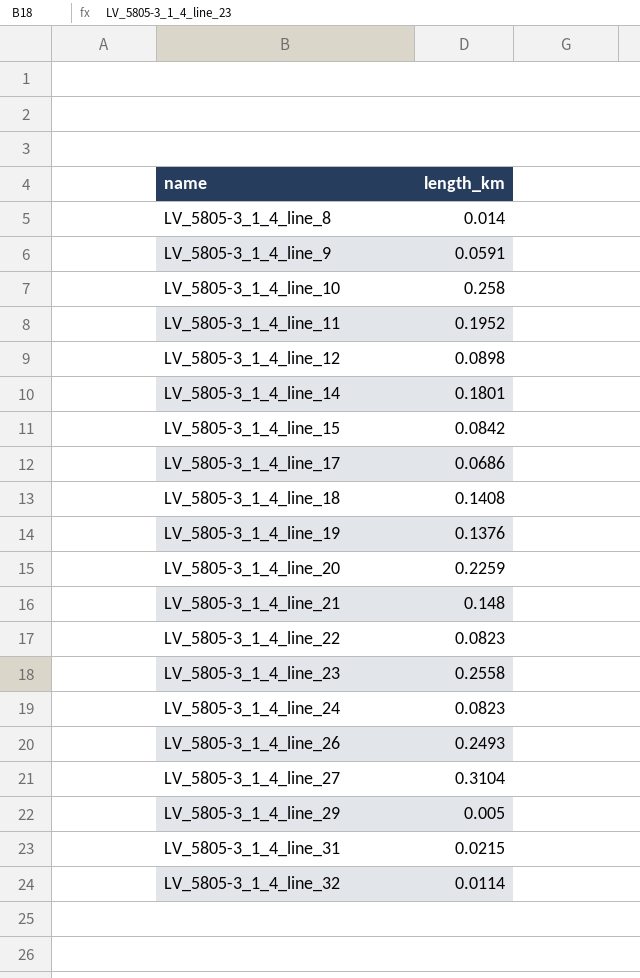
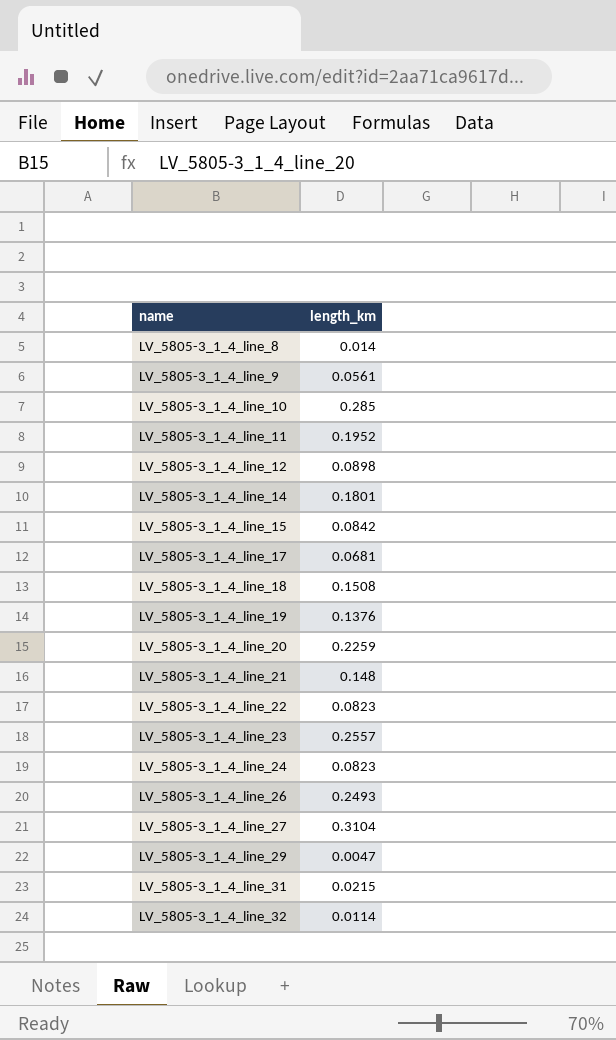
LV_5805-3_1_4_line_9 | length_km: 0.0591 -> 0.0561
LV_5805-3_1_4_line_10 | length_km: 0.258 -> 0.285
LV_5805-3_1_4_line_17 | length_km: 0.0686 -> 0.0681
LV_5805-3_1_4_line_18 | length_km: 0.1408 -> 0.1508
LV_5805-3_1_4_line_23 | length_km: 0.2558 -> 0.2557
LV_5805-3_1_4_line_29 | length_km: 0.005 -> 0.0047

